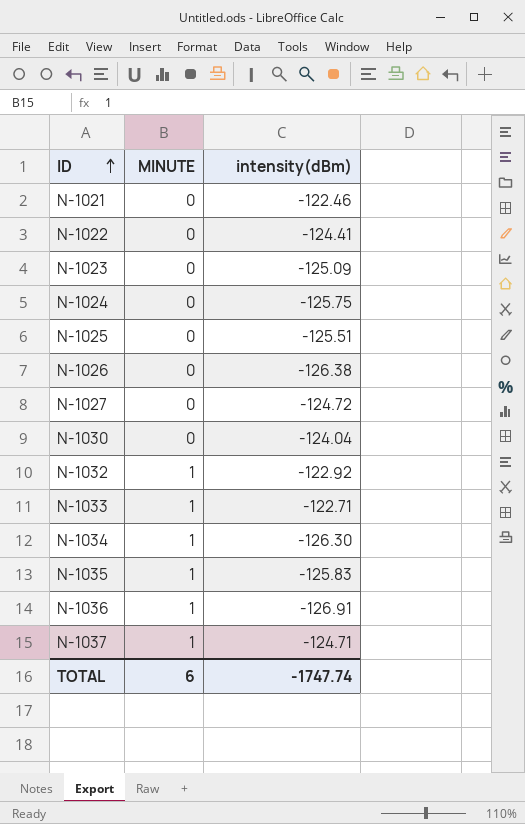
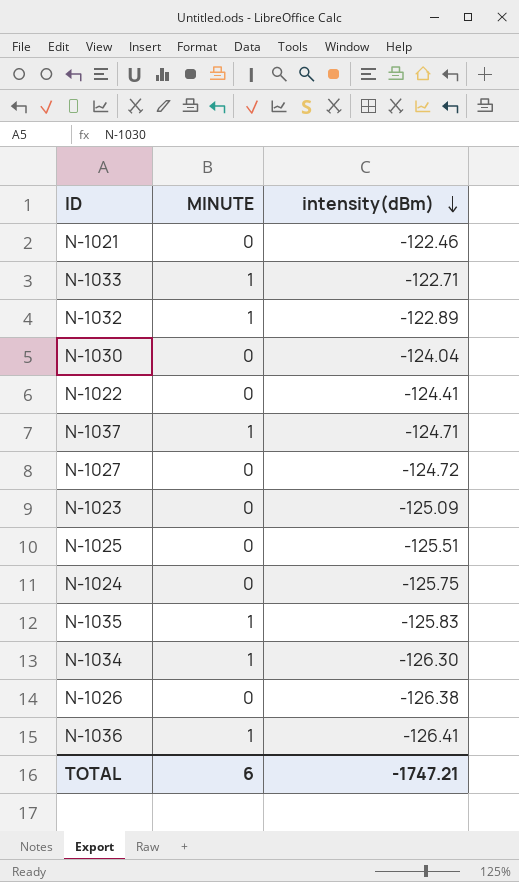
row order: ID ascending -> intensity(dBm) descending
N-1032 | intensity(dBm): -122.92 -> -122.89
N-1036 | intensity(dBm): -126.91 -> -126.41
TOTAL | intensity(dBm): -1747.74 -> -1747.21

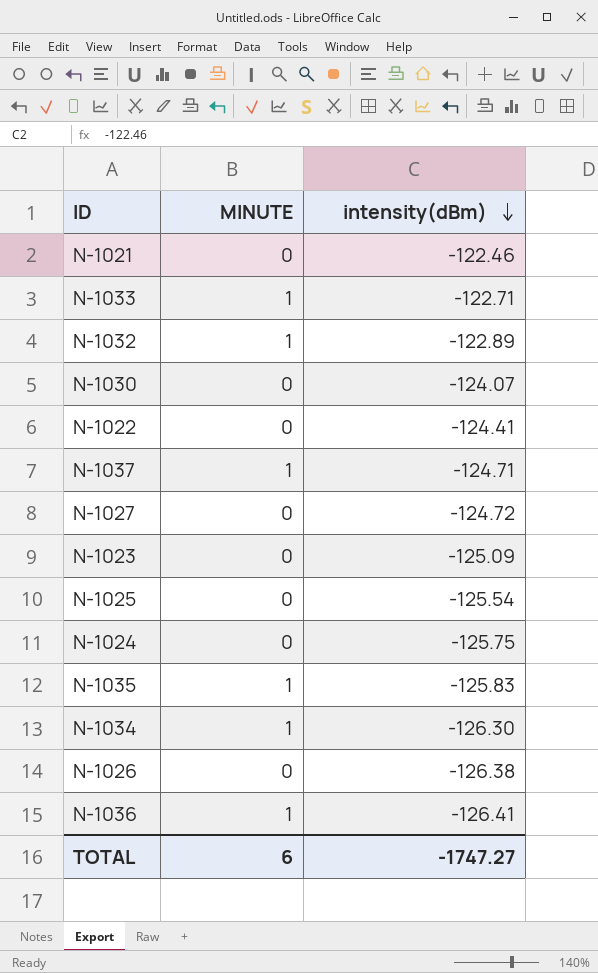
N-1030 | intensity(dBm): -124.04 -> -124.07
N-1025 | intensity(dBm): -125.51 -> -125.54
TOTAL | intensity(dBm): -1747.21 -> -1747.27

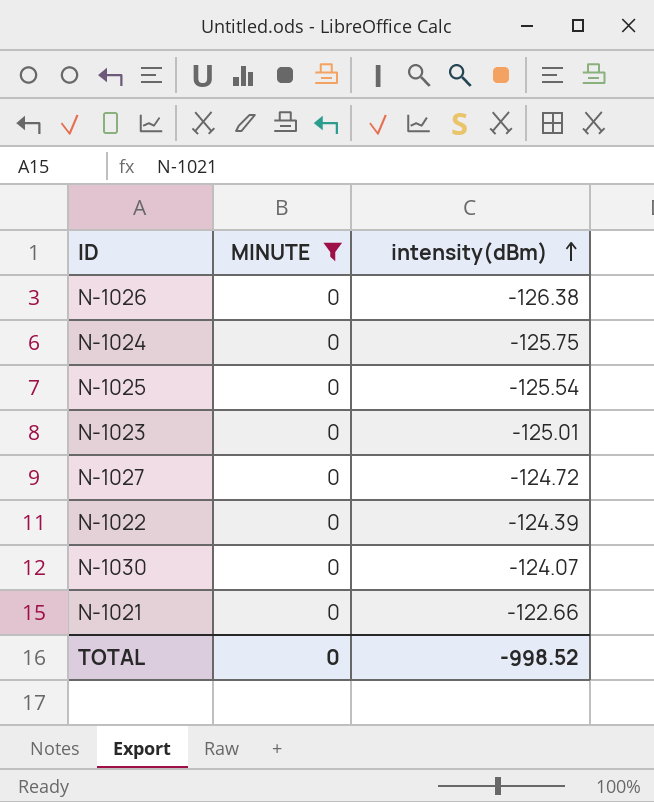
filter: none -> MINUTE = 0
row order: intensity(dBm) descending -> intensity(dBm) ascending
N-1023 | intensity(dBm): -125.09 -> -125.01
N-1022 | intensity(dBm): -124.41 -> -124.39
N-1021 | intensity(dBm): -122.46 -> -122.66
TOTAL | MINUTE: 6 -> 0
TOTAL | intensity(dBm): -1747.27 -> -998.52

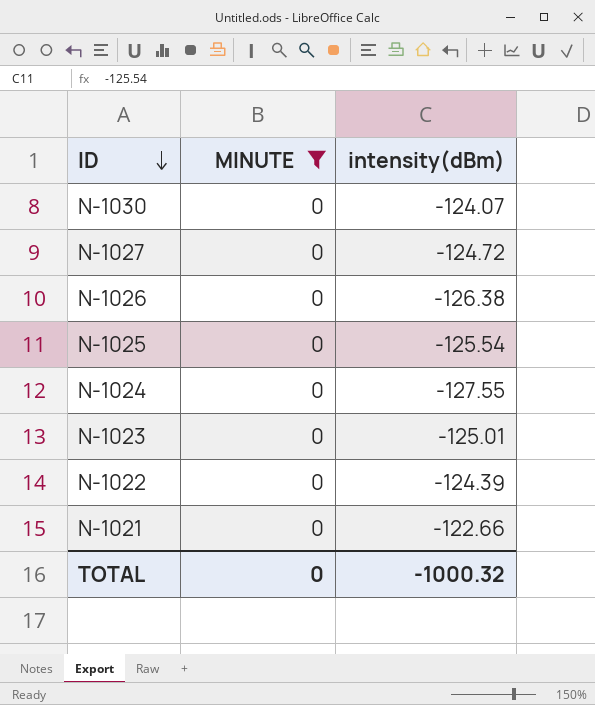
row order: intensity(dBm) ascending -> ID descending
N-1024 | intensity(dBm): -125.75 -> -127.55
TOTAL | intensity(dBm): -998.52 -> -1000.32

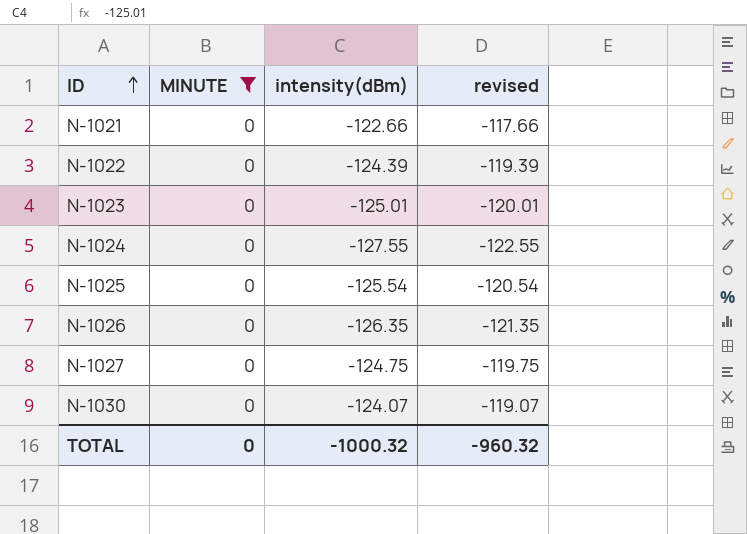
row order: ID descending -> ID ascending
column revised | formula: none -> [intensity(dBm)] + 5
N-1026 | intensity(dBm): -126.38 -> -126.35
N-1027 | intensity(dBm): -124.72 -> -124.75

